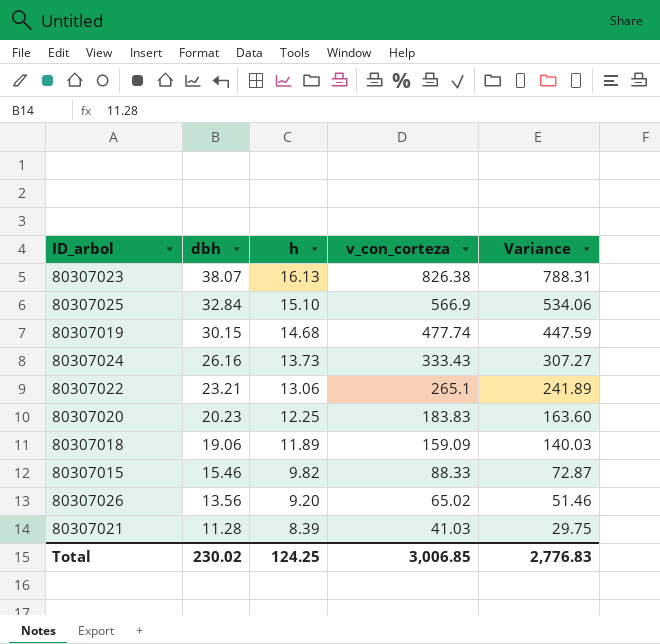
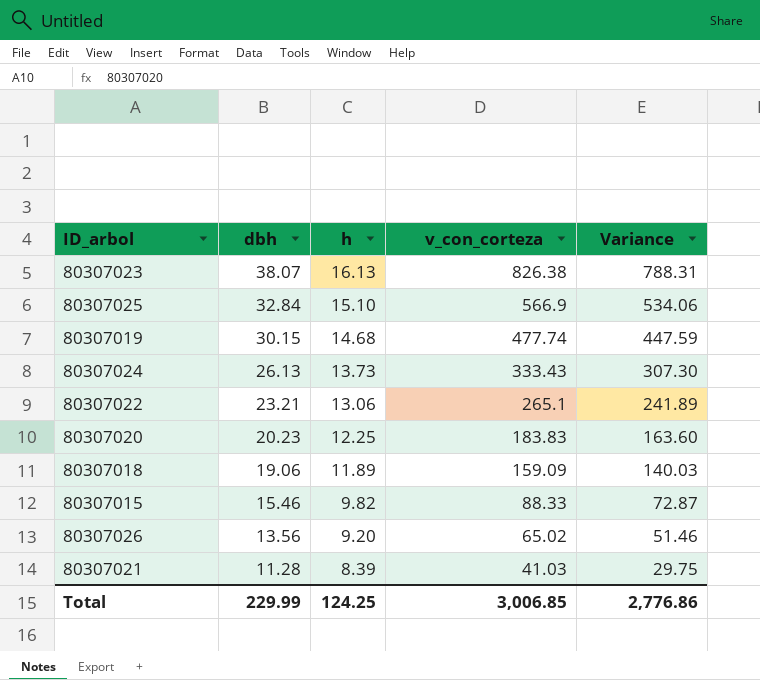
80307024 | dbh: 26.16 -> 26.13
80307024 | Variance: 307.27 -> 307.30
Total | dbh: 230.02 -> 229.99
Total | Variance: 2,776.83 -> 2,776.86

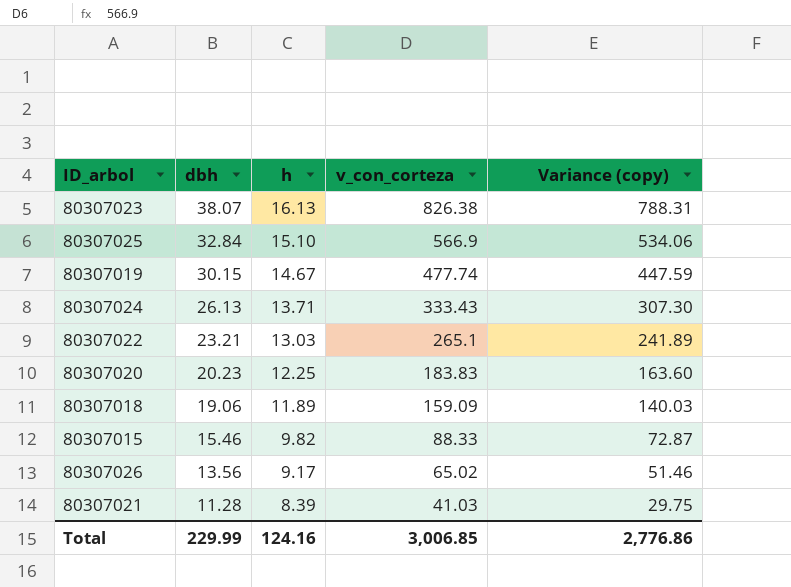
column name: Variance -> Variance (copy)
80307019 | h: 14.68 -> 14.67
80307024 | h: 13.73 -> 13.71
80307022 | h: 13.06 -> 13.03
80307026 | h: 9.20 -> 9.17
Total | h: 124.25 -> 124.16

